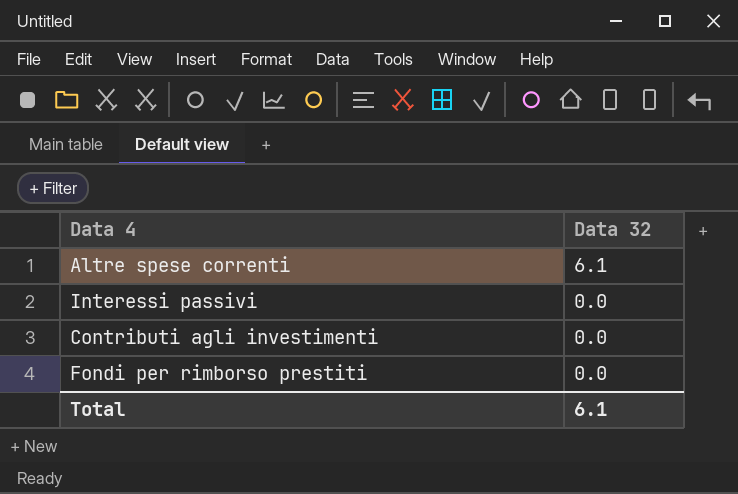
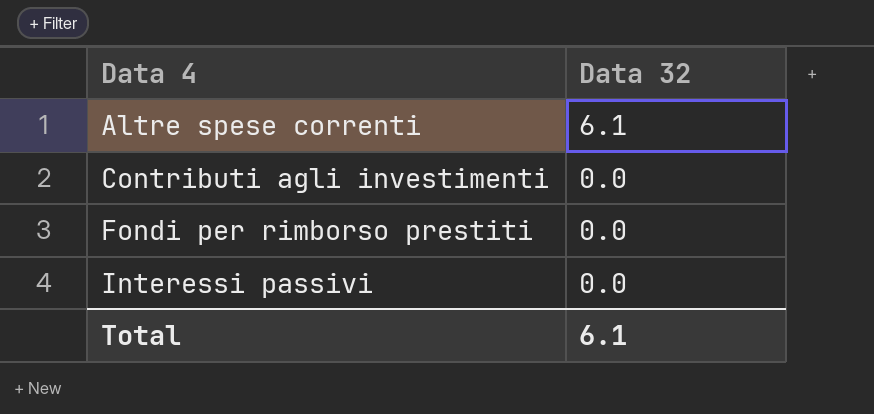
row order: Data 32 descending -> Data 4 ascending

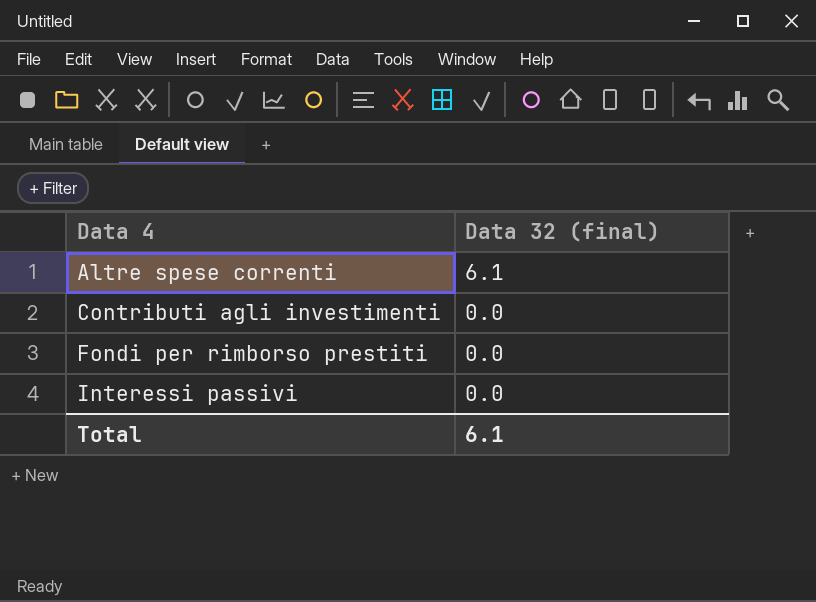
column name: Data 32 -> Data 32 (final)

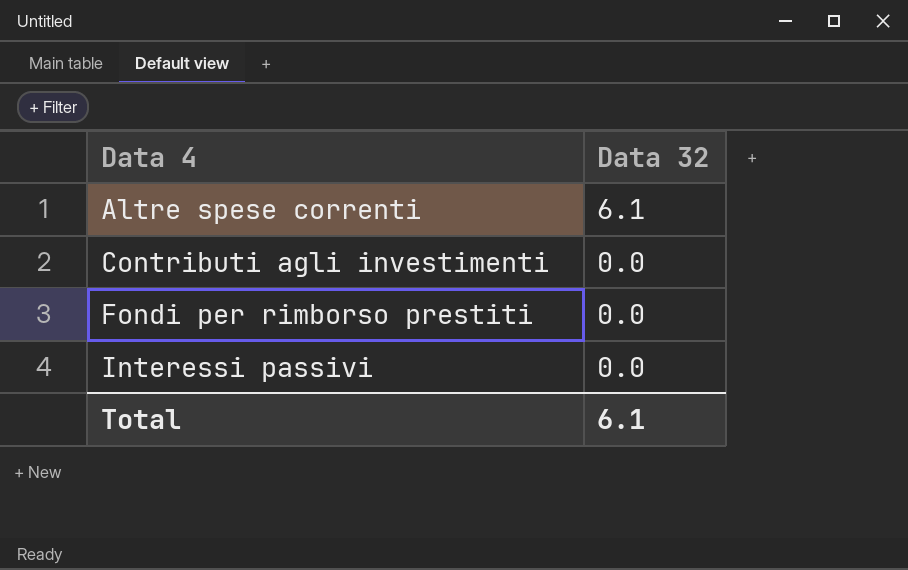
column name: Data 32 (final) -> Data 32

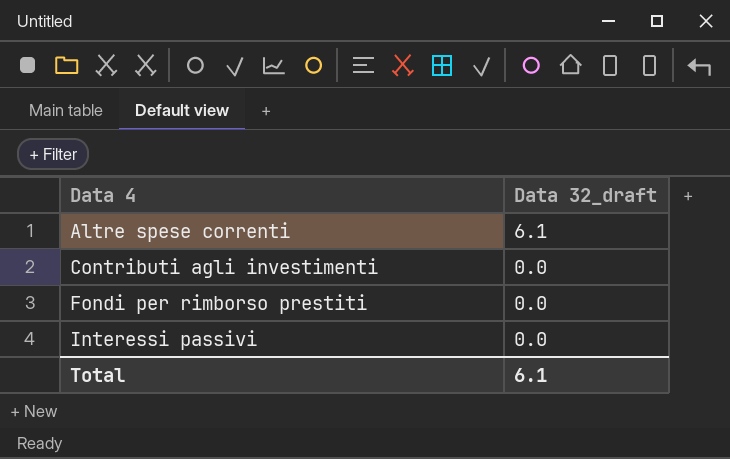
column name: Data 32 -> Data 32_draft

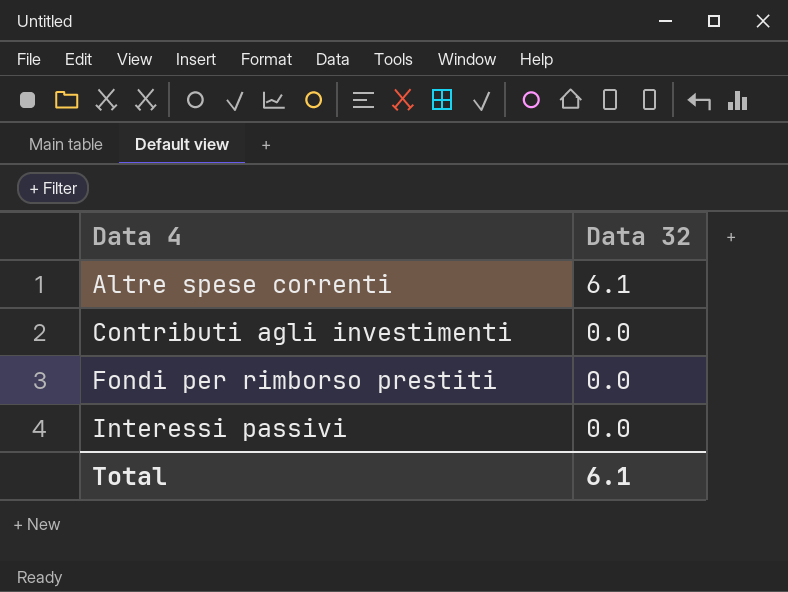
column name: Data 32_draft -> Data 32

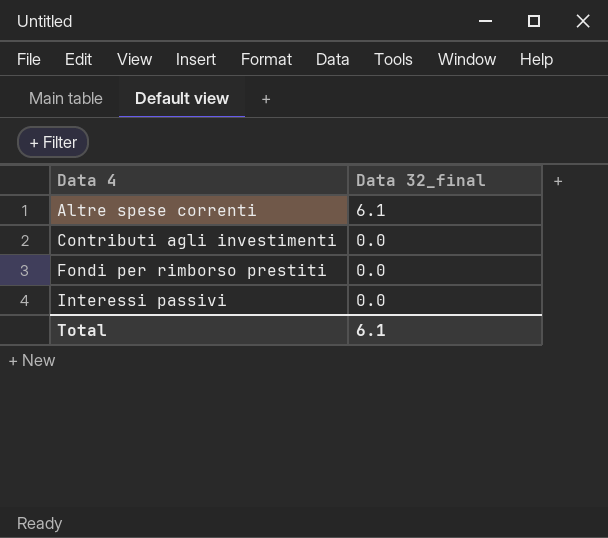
column name: Data 32 -> Data 32_final

